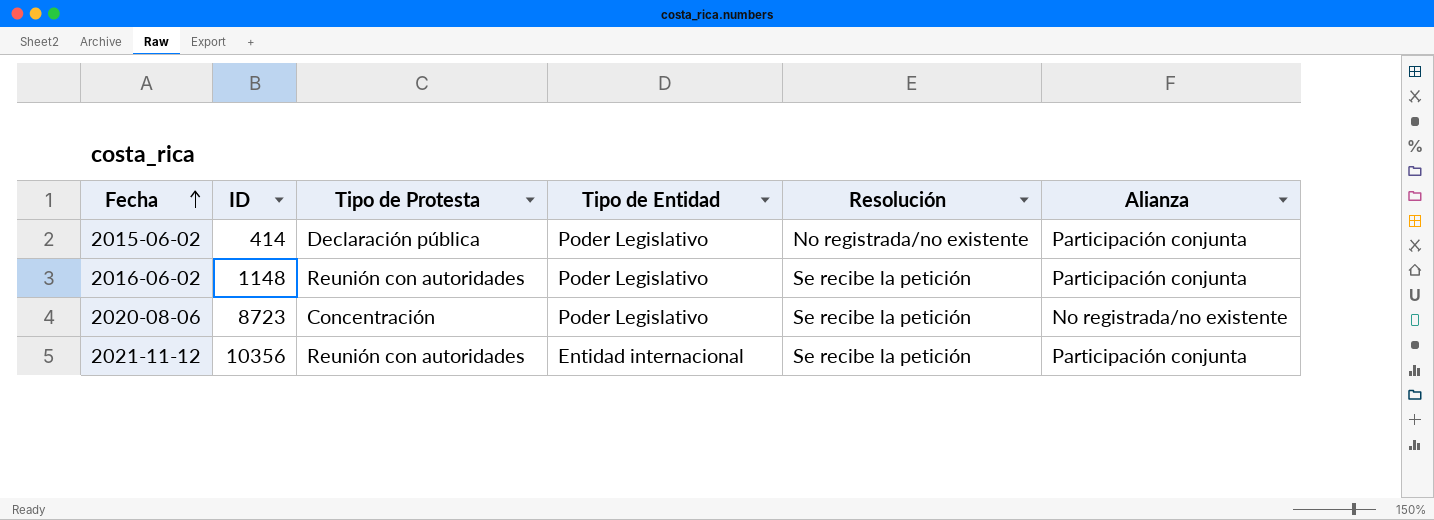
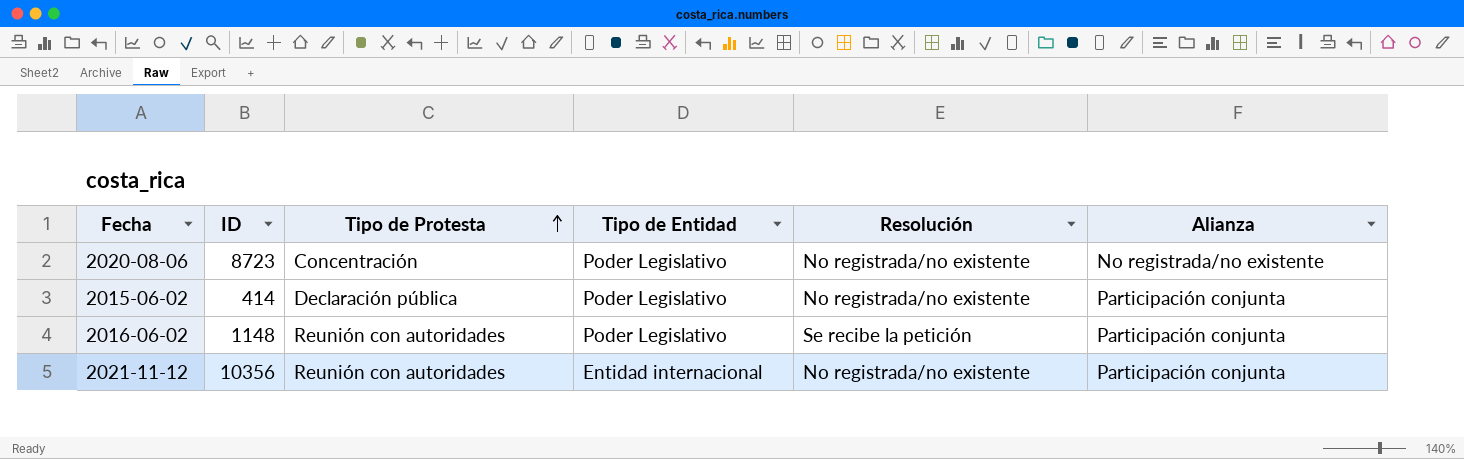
row order: Fecha ascending -> Tipo de Protesta ascending
2020-08-06 | Resolución: Se recibe la petición -> No registrada/no existente
2021-11-12 | Resolución: Se recibe la petición -> No registrada/no existente

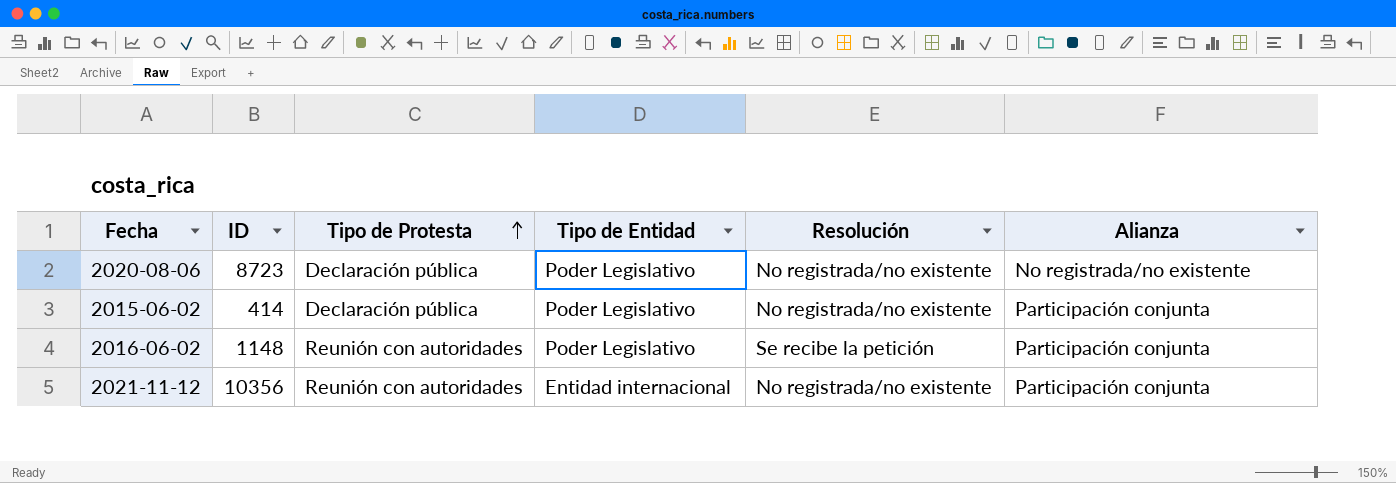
2020-08-06 | Tipo de Protesta: Concentración -> Declaración pública

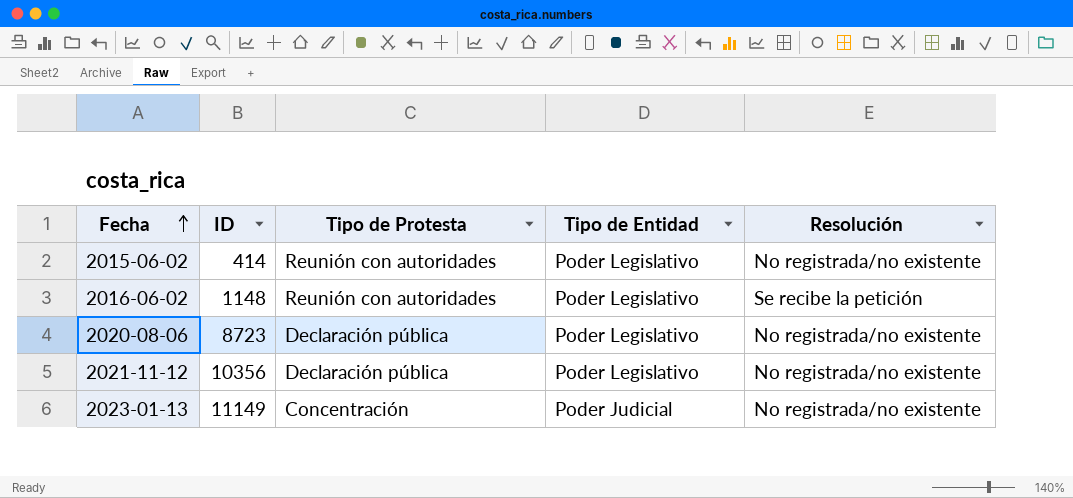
row order: Tipo de Protesta ascending -> Fecha ascending
column Alianza | position: 6 -> none
2015-06-02 | Tipo de Protesta: Declaración pública -> Reunión con autoridades
2021-11-12 | Tipo de Protesta: Reunión con autoridades -> Declaración pública
2021-11-12 | Tipo de Entidad: Entidad internacional -> Poder Legislativo
row 2023-01-13: none -> 11149 | Concentración | Poder Judicial | No registrada/no existente

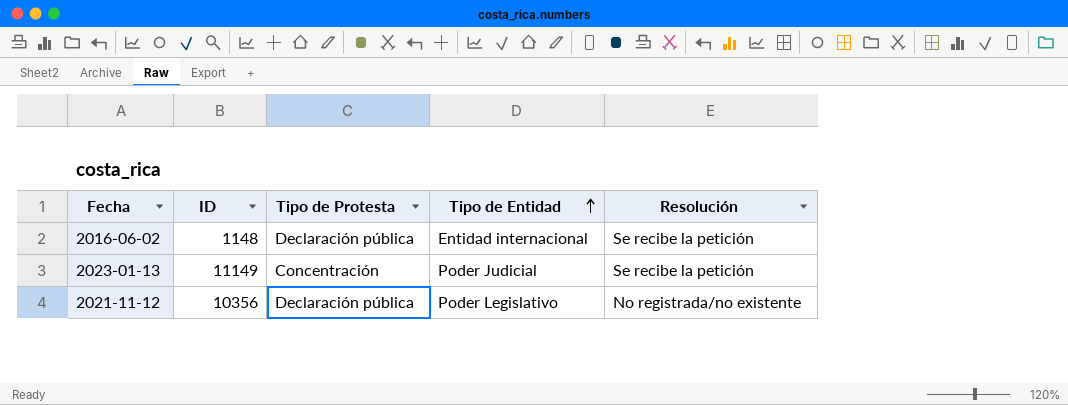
row order: Fecha ascending -> Tipo de Entidad ascending
row 2015-06-02: 414 | Reunión con autoridades | Poder Legislativo | No registrada/no existente -> none
row 2020-08-06: 8723 | Declaración pública | Poder Legislativo | No registrada/no existente -> none
2016-06-02 | Tipo de Protesta: Reunión con autoridades -> Declaración pública
2016-06-02 | Tipo de Entidad: Poder Legislativo -> Entidad internacional
2023-01-13 | Resolución: No registrada/no existente -> Se recibe la petición

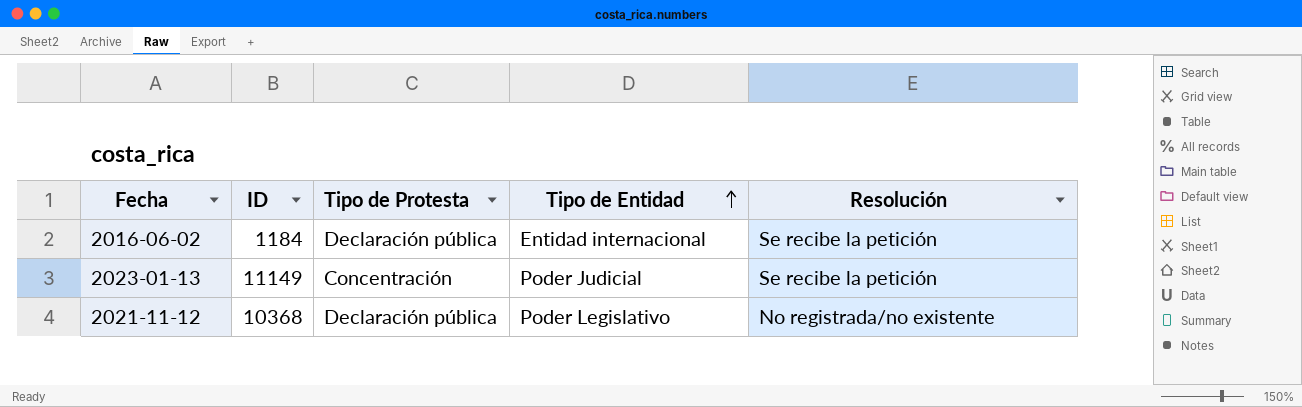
2016-06-02 | ID: 1148 -> 1184
2021-11-12 | ID: 10356 -> 10368

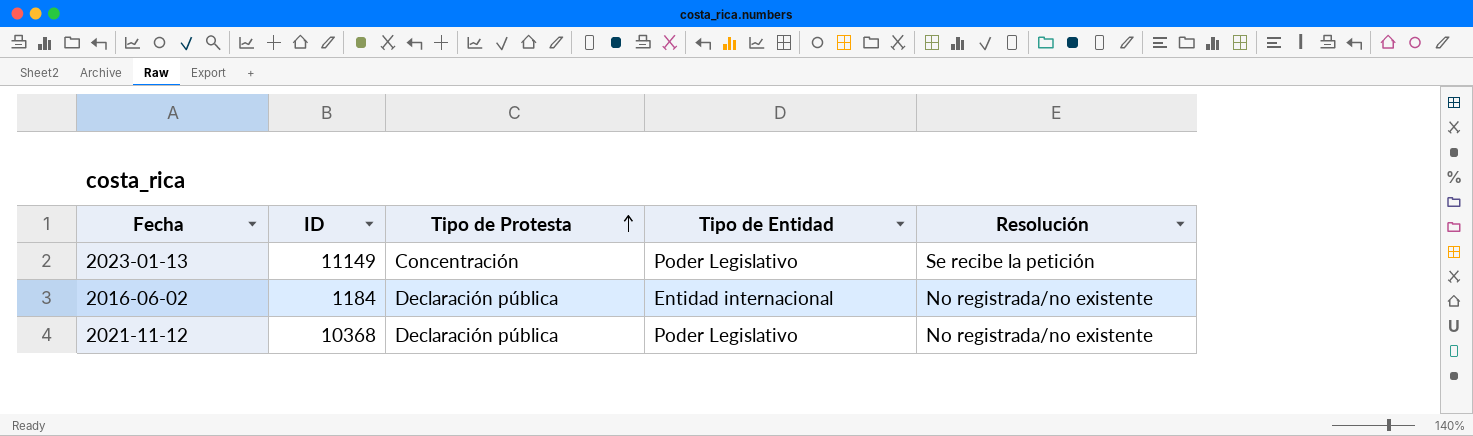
row order: Tipo de Entidad ascending -> Tipo de Protesta ascending
2023-01-13 | Tipo de Entidad: Poder Judicial -> Poder Legislativo
2016-06-02 | Resolución: Se recibe la petición -> No registrada/no existente

